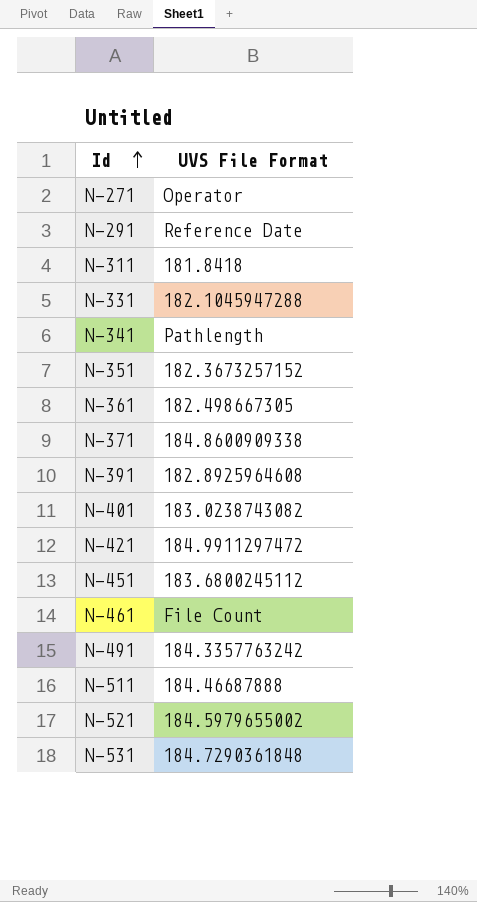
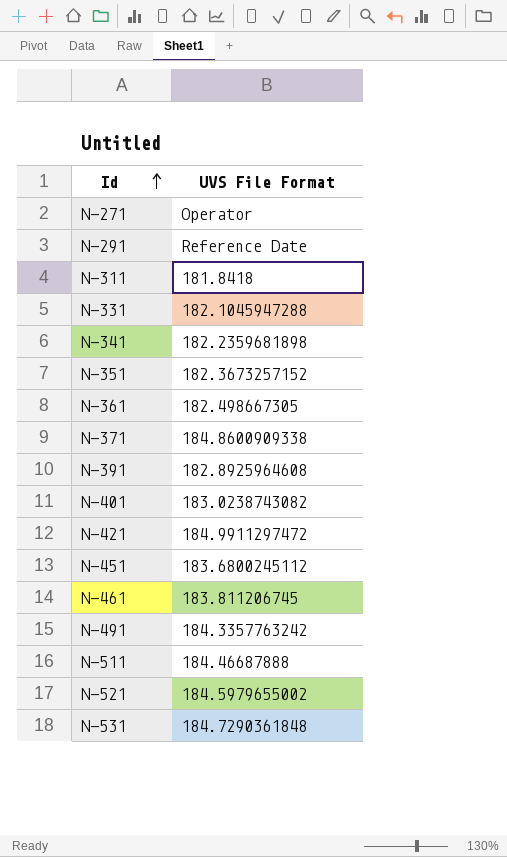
N-341 | UVS File Format: Pathlength -> 182.2359681898
N-461 | UVS File Format: File Count -> 183.811206745

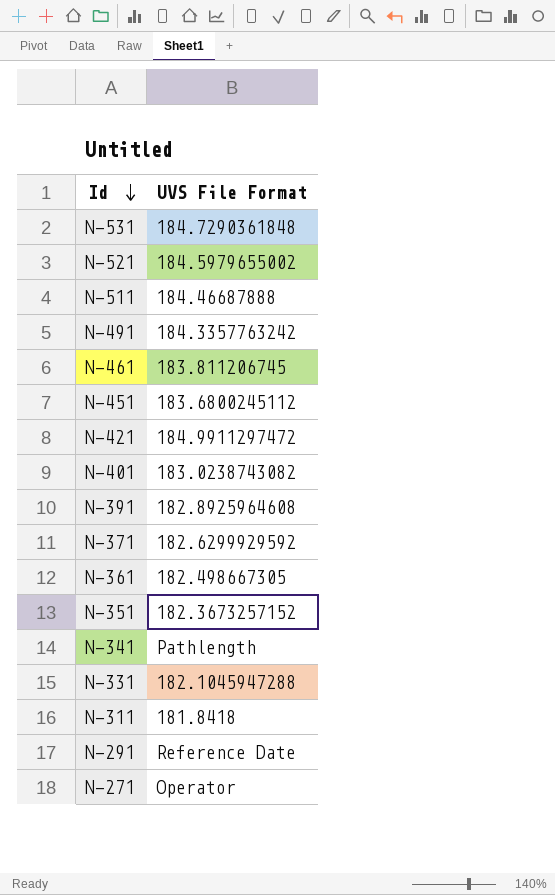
row order: Id ascending -> Id descending
N-371 | UVS File Format: 184.8600909338 -> 182.6299929592
N-341 | UVS File Format: 182.2359681898 -> Pathlength

